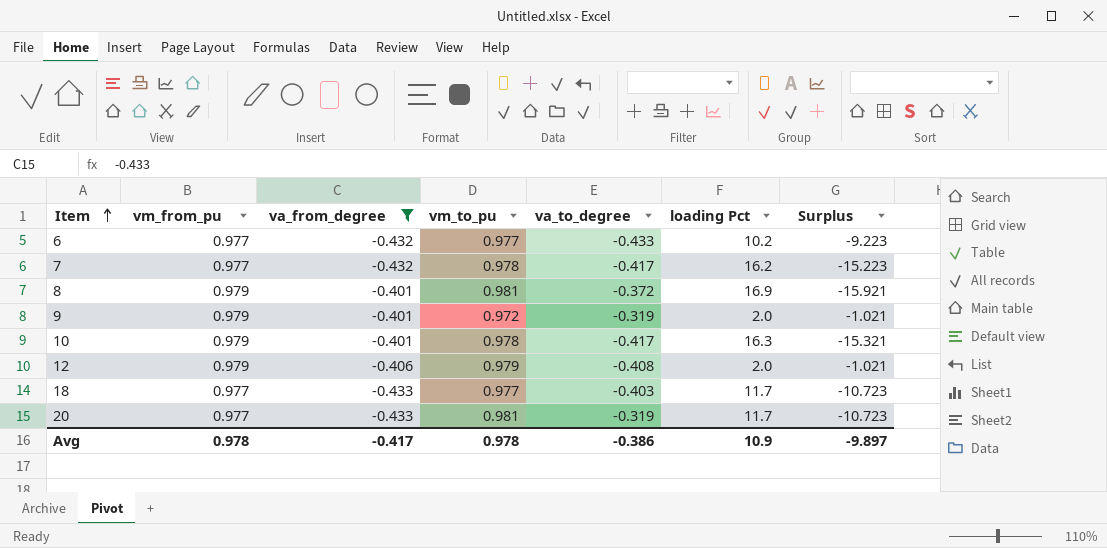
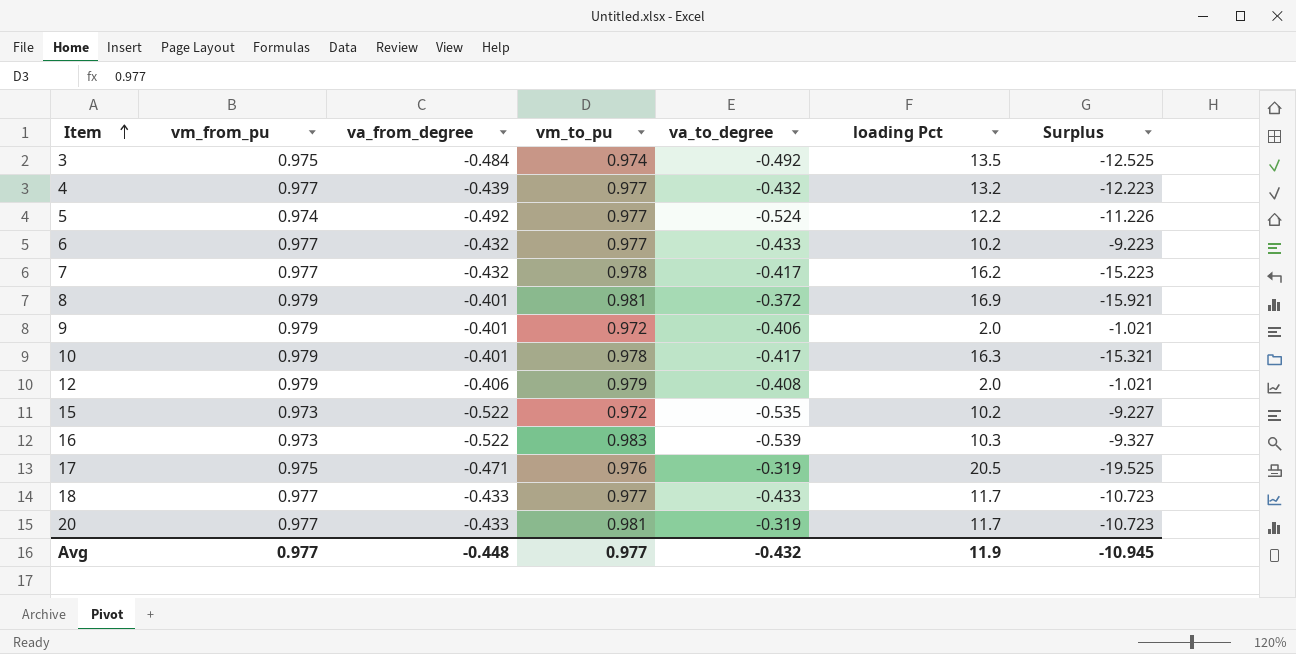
filter: va_from_degree >= -0.433 -> none
9 | va_to_degree: -0.319 -> -0.406
18 | va_to_degree: -0.403 -> -0.433
Avg | vm_from_pu: 0.978 -> 0.977
Avg | va_from_degree: -0.417 -> -0.448
Avg | vm_to_pu: 0.978 -> 0.977
Avg | va_to_degree: -0.386 -> -0.432
Avg | loading Pct: 10.9 -> 11.9
Avg | Surplus: -9.897 -> -10.945

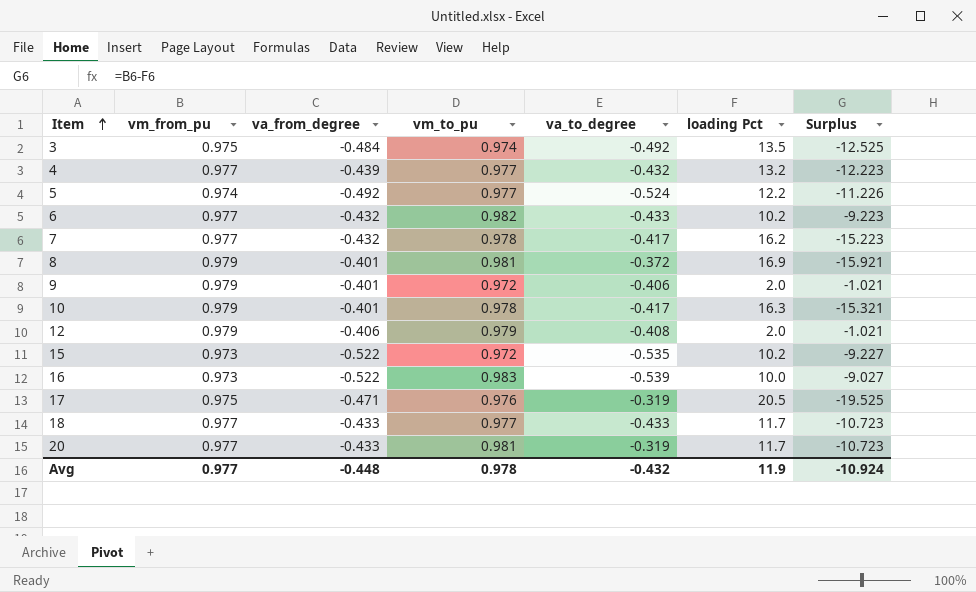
6 | vm_to_pu: 0.977 -> 0.982
16 | loading Pct: 10.3 -> 10.0
16 | Surplus: -9.327 -> -9.027
Avg | vm_to_pu: 0.977 -> 0.978
Avg | Surplus: -10.945 -> -10.924

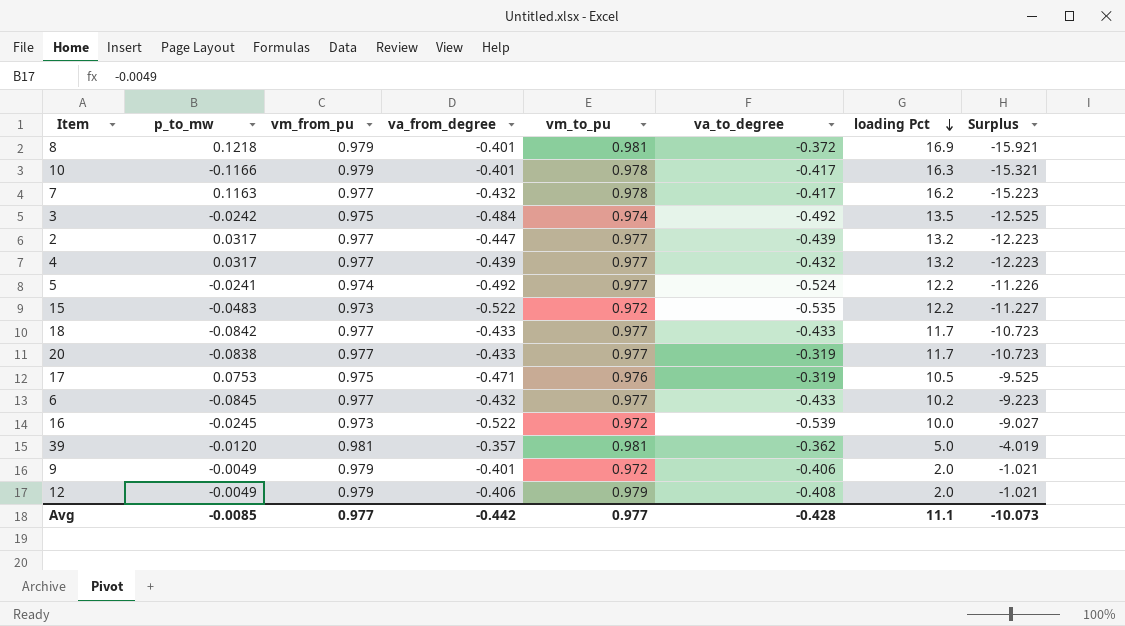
row order: Item ascending -> loading Pct descending
column p_to_mw | position: none -> 2
row 2: none -> 0.0317 | 0.977 | -0.447 | 0.977 | -0.439 | 13.2 | -12.223
15 | loading Pct: 10.2 -> 12.2
15 | Surplus: -9.227 -> -11.227
20 | vm_to_pu: 0.981 -> 0.977
17 | loading Pct: 20.5 -> 10.5
17 | Surplus: -19.525 -> -9.525
6 | vm_to_pu: 0.982 -> 0.977
16 | vm_to_pu: 0.983 -> 0.972
row 39: none -> -0.0120 | 0.981 | -0.357 | 0.981 | -0.362 | 5.0 | -4.019
Avg | va_from_degree: -0.448 -> -0.442
Avg | vm_to_pu: 0.978 -> 0.977
Avg | va_to_degree: -0.432 -> -0.428
Avg | loading Pct: 11.9 -> 11.1
Avg | Surplus: -10.924 -> -10.073

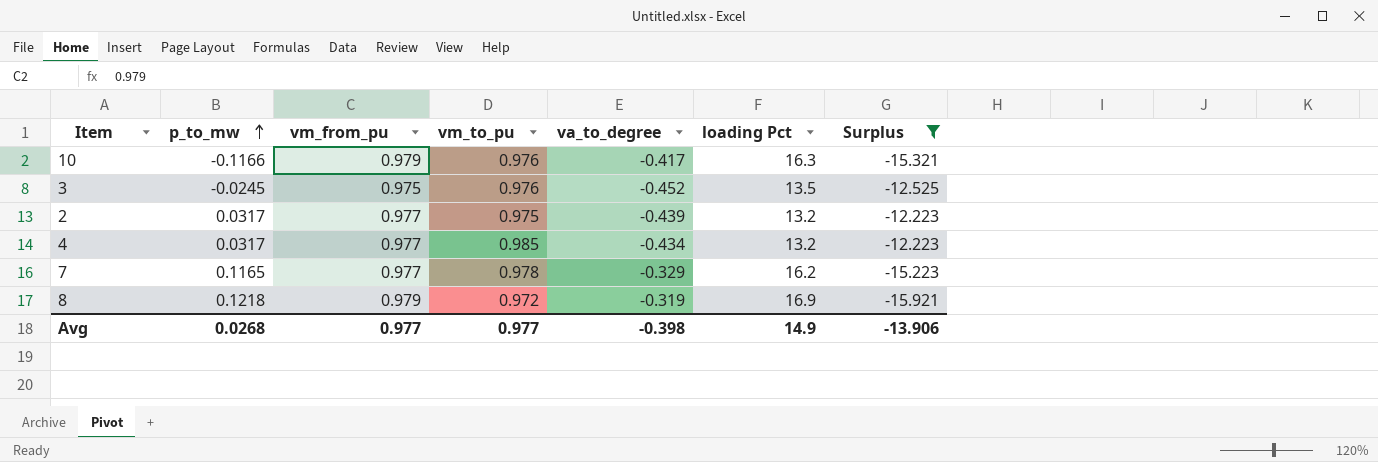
filter: none -> Surplus <= -12.223
row order: loading Pct descending -> p_to_mw ascending
column va_from_degree | position: 4 -> none
10 | vm_to_pu: 0.978 -> 0.976
3 | p_to_mw: -0.0242 -> -0.0245
3 | vm_to_pu: 0.974 -> 0.976
3 | va_to_degree: -0.492 -> -0.452
2 | vm_to_pu: 0.977 -> 0.975
4 | vm_to_pu: 0.977 -> 0.985
4 | va_to_degree: -0.432 -> -0.434
7 | p_to_mw: 0.1163 -> 0.1165
7 | va_to_degree: -0.417 -> -0.329
8 | vm_to_pu: 0.981 -> 0.972
8 | va_to_degree: -0.372 -> -0.319
Avg | p_to_mw: -0.0085 -> 0.0268
Avg | va_to_degree: -0.428 -> -0.398
Avg | loading Pct: 11.1 -> 14.9
Avg | Surplus: -10.073 -> -13.906

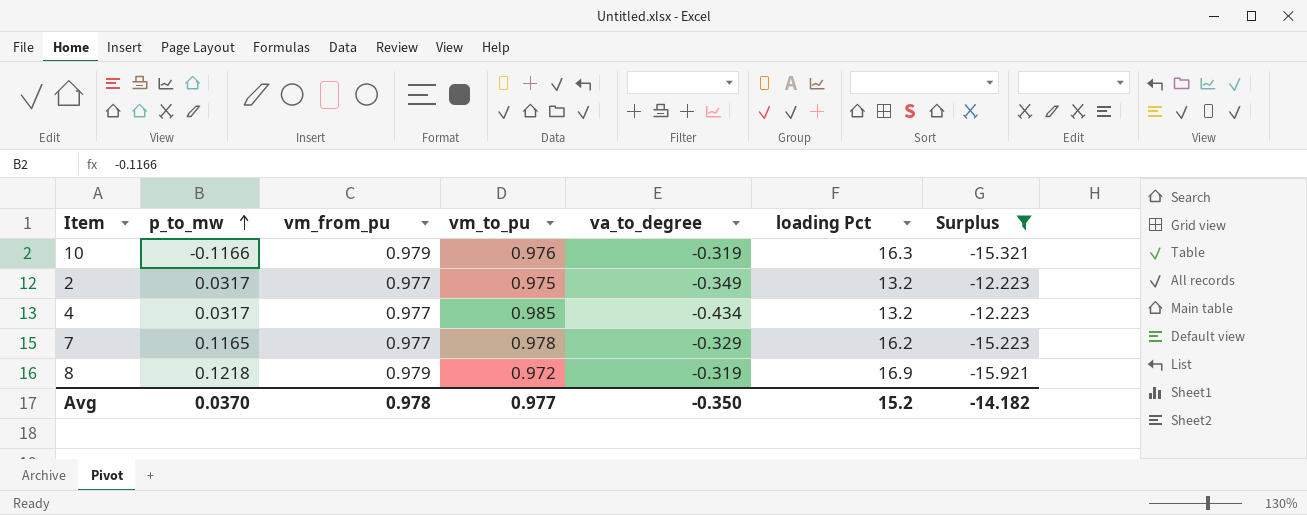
row 3: -0.0245 | 0.975 | 0.976 | -0.452 | 13.5 | -12.525 -> none
10 | va_to_degree: -0.417 -> -0.319
2 | va_to_degree: -0.439 -> -0.349
Avg | p_to_mw: 0.0268 -> 0.0370
Avg | vm_from_pu: 0.977 -> 0.978
Avg | va_to_degree: -0.398 -> -0.350
Avg | loading Pct: 14.9 -> 15.2
Avg | Surplus: -13.906 -> -14.182

